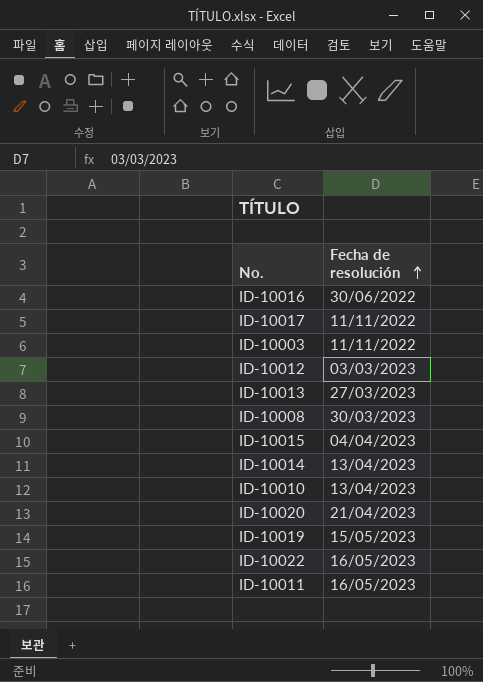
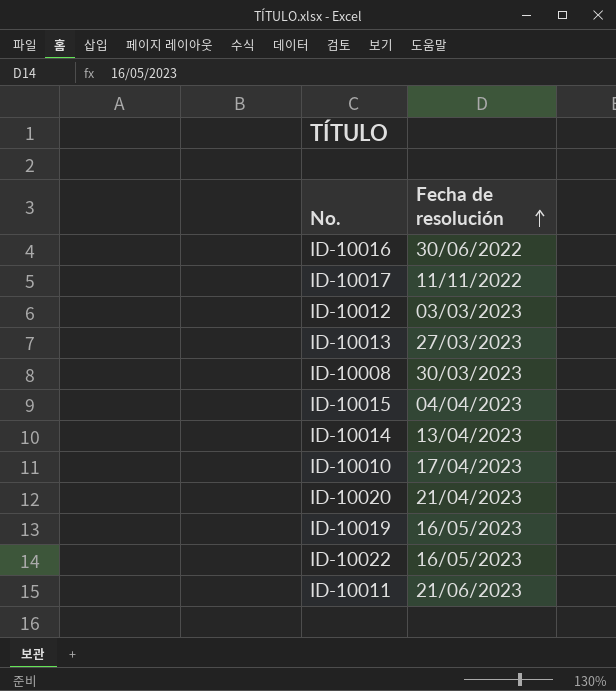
row ID-10003: 11/11/2022 -> none
ID-10010 | Fecha de resolución: 13/04/2023 -> 17/04/2023
ID-10019 | Fecha de resolución: 15/05/2023 -> 16/05/2023
ID-10011 | Fecha de resolución: 16/05/2023 -> 21/06/2023

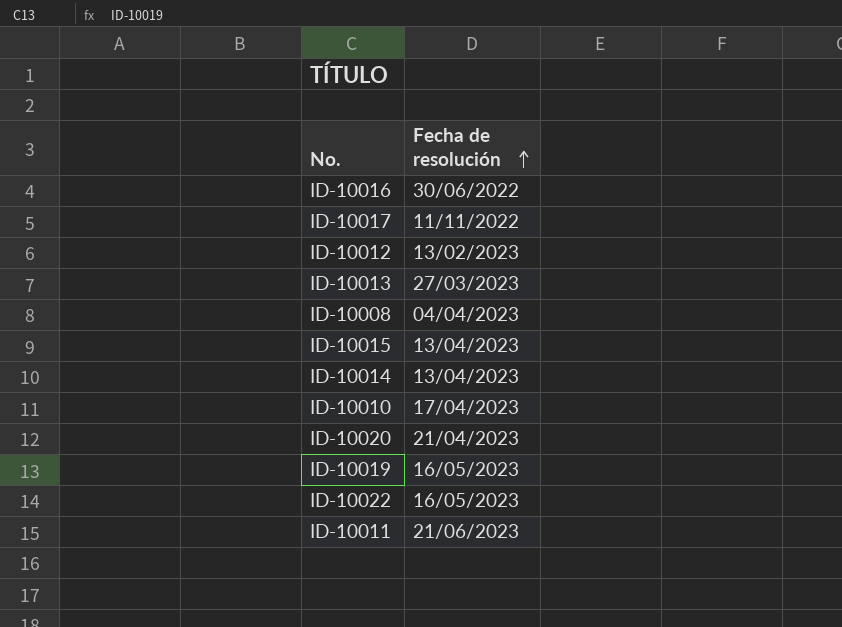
ID-10012 | Fecha de resolución: 03/03/2023 -> 13/02/2023
ID-10008 | Fecha de resolución: 30/03/2023 -> 04/04/2023
ID-10015 | Fecha de resolución: 04/04/2023 -> 13/04/2023

